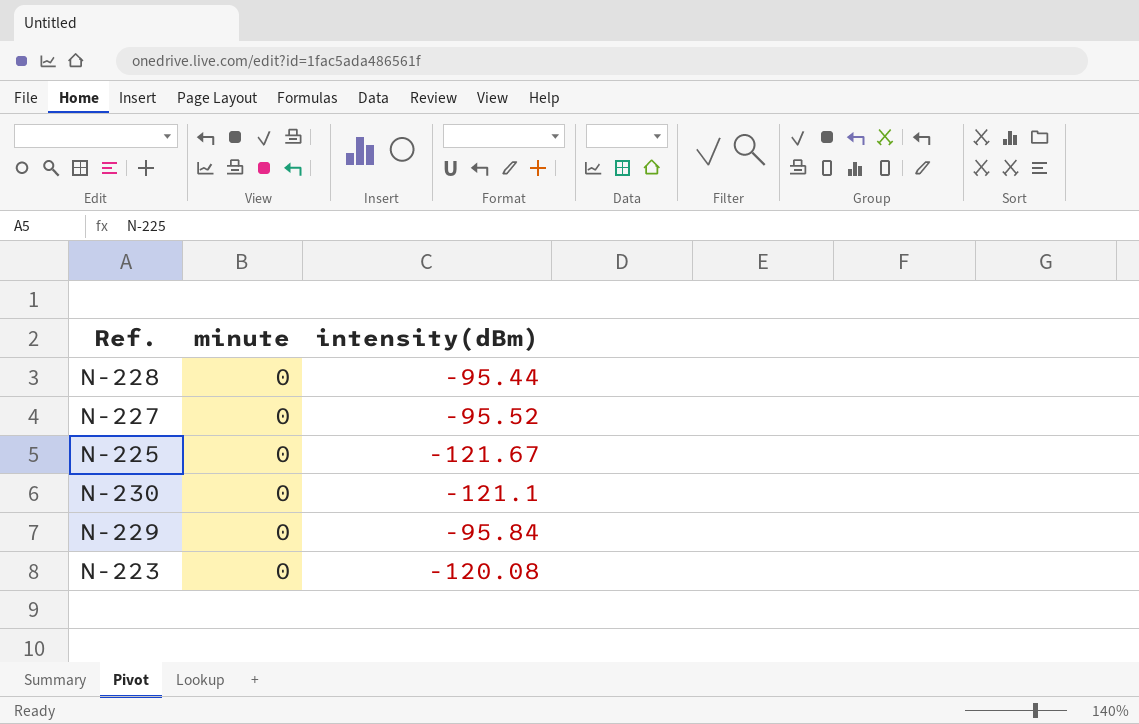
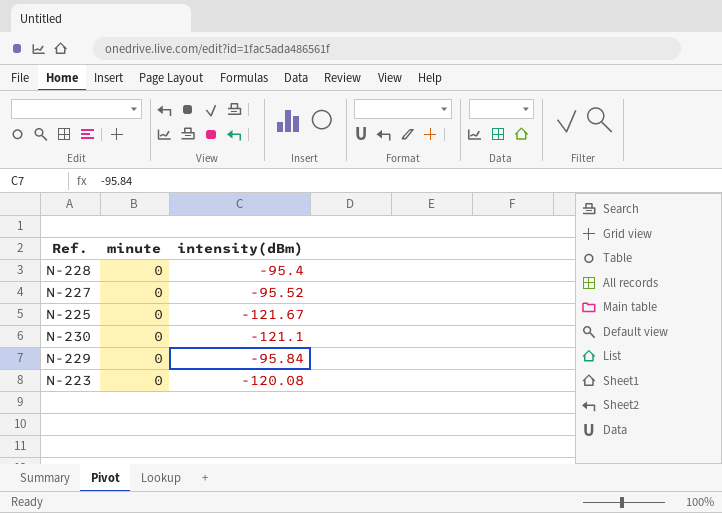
N-228 | intensity(dBm): -95.44 -> -95.4

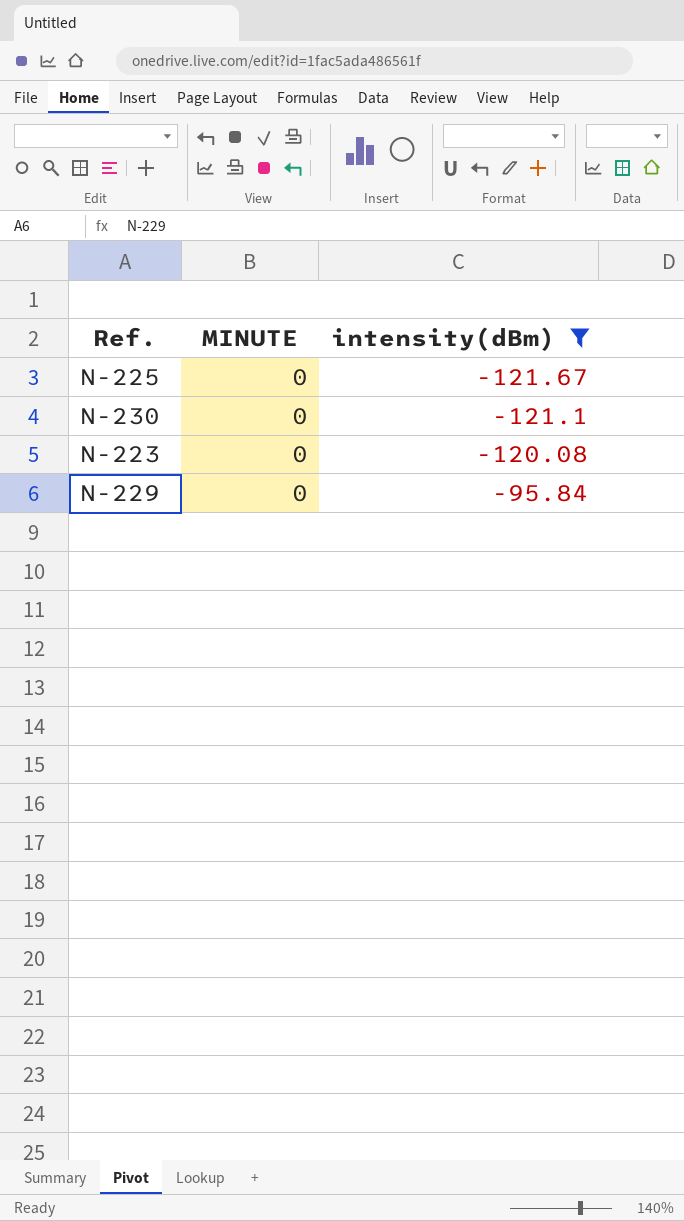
filter: none -> intensity(dBm) <= -95.84
row order: none -> intensity(dBm) ascending
column name: minute -> MINUTE

